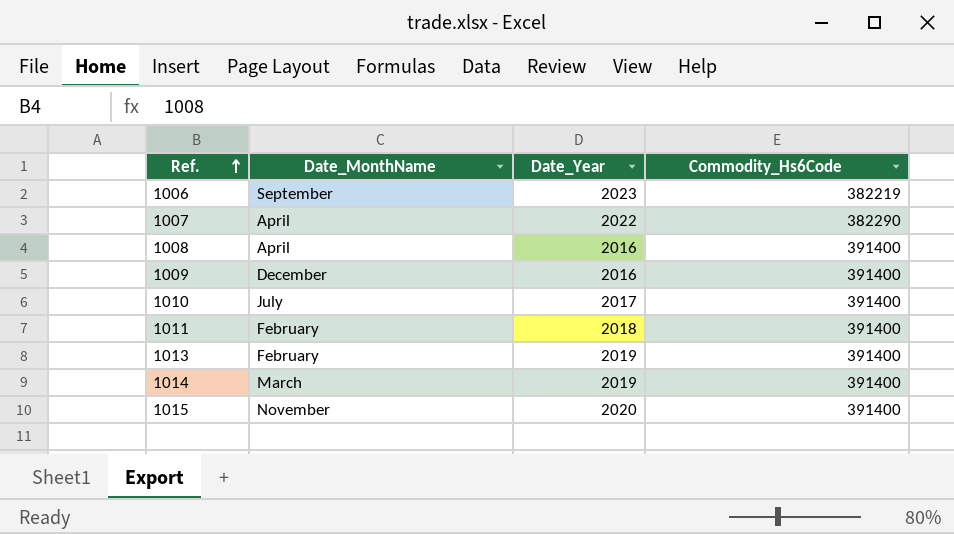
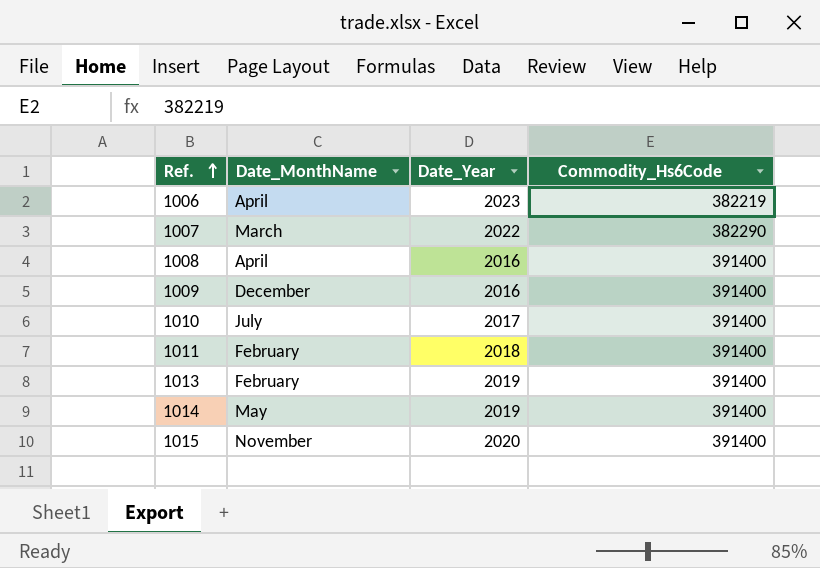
1006 | Date_MonthName: September -> April
1007 | Date_MonthName: April -> March
1014 | Date_MonthName: March -> May

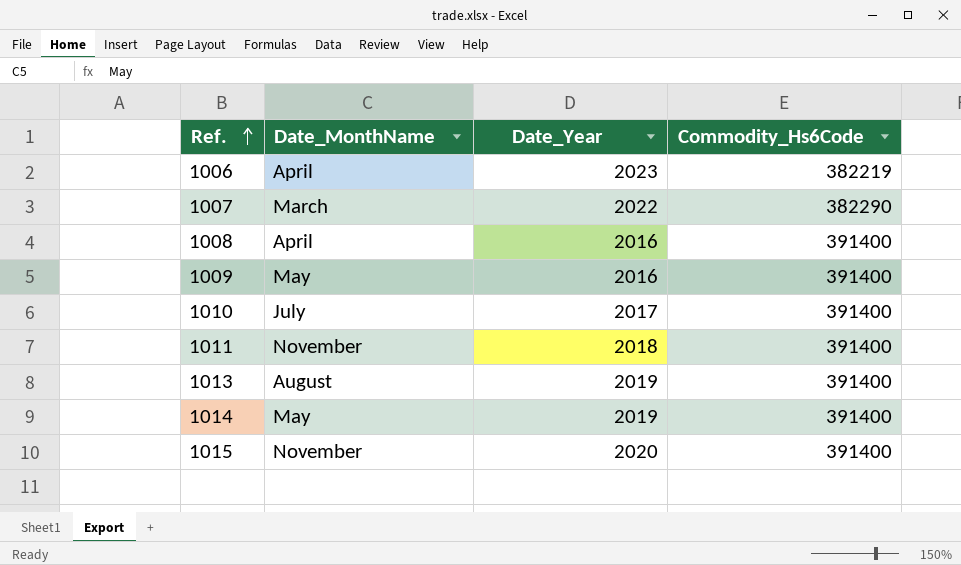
1009 | Date_MonthName: December -> May
1011 | Date_MonthName: February -> November
1013 | Date_MonthName: February -> August

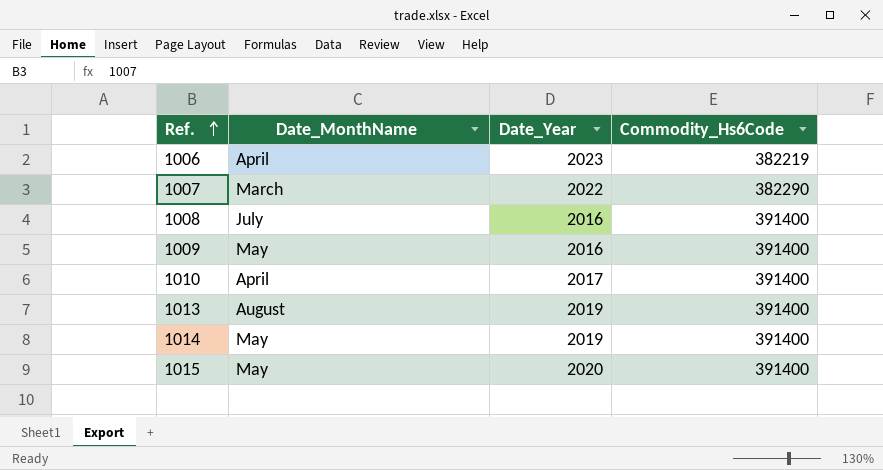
row 1011: November | 2018 | 391400 -> none
1008 | Date_MonthName: April -> July
1010 | Date_MonthName: July -> April
1015 | Date_MonthName: November -> May

